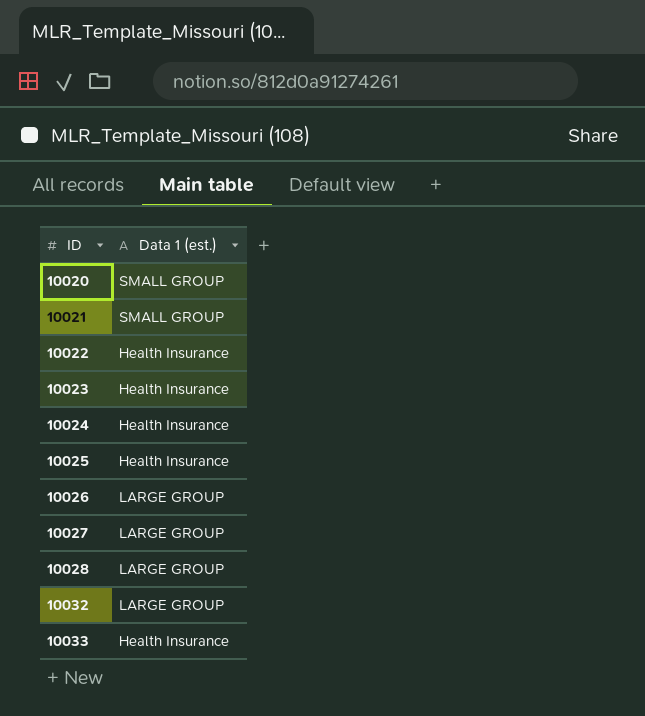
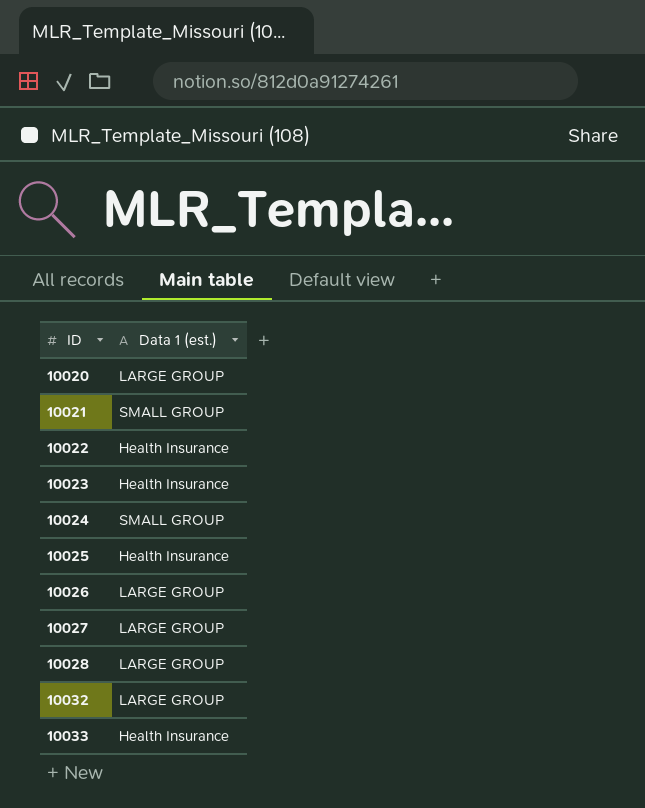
10020 | Data 1 (est.): SMALL GROUP -> LARGE GROUP
10024 | Data 1 (est.): Health Insurance -> SMALL GROUP

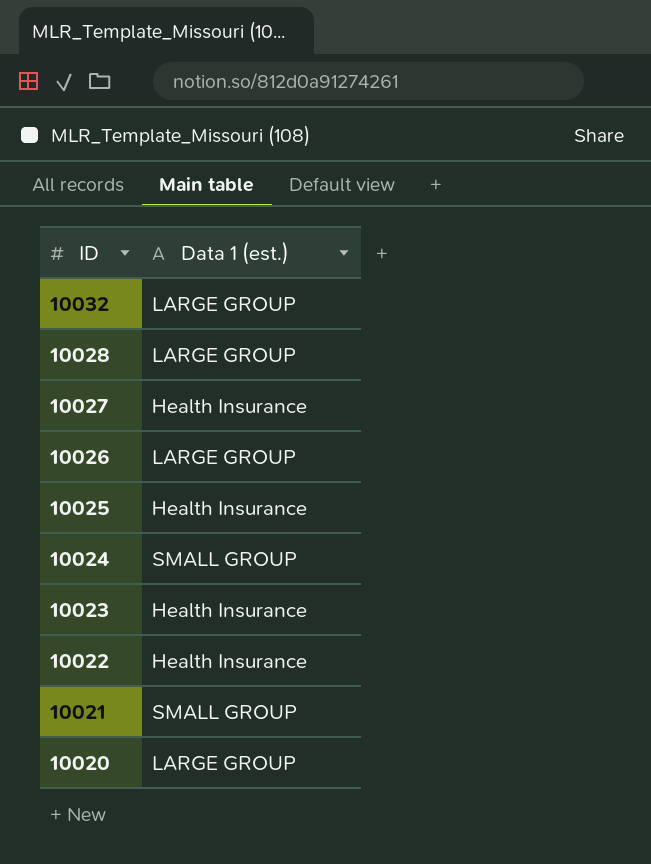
row order: ID ascending -> ID descending
row 10033: Health Insurance -> none
10027 | Data 1 (est.): LARGE GROUP -> Health Insurance

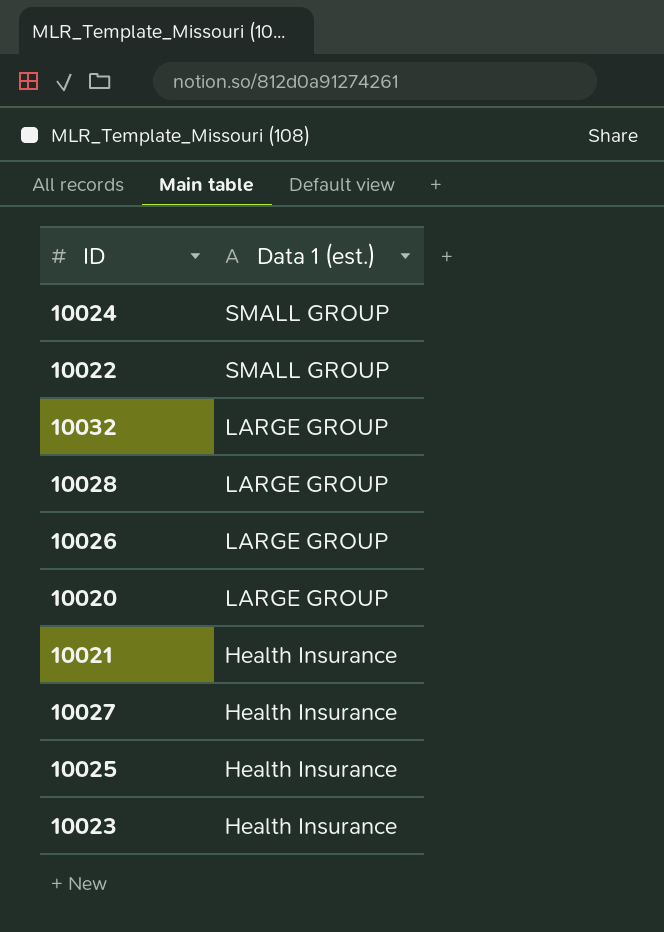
row order: ID descending -> Data 1 (est.) descending
10022 | Data 1 (est.): Health Insurance -> SMALL GROUP
10021 | Data 1 (est.): SMALL GROUP -> Health Insurance

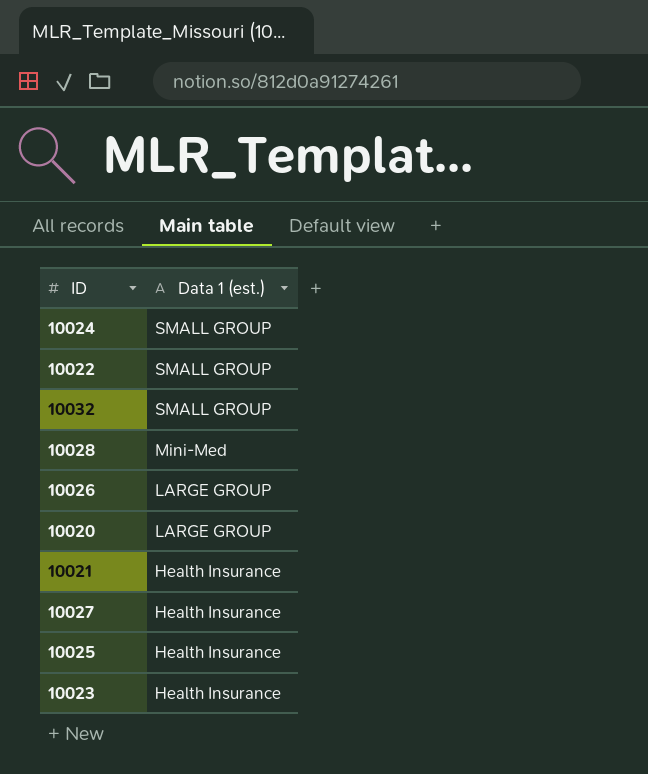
10032 | Data 1 (est.): LARGE GROUP -> SMALL GROUP
10028 | Data 1 (est.): LARGE GROUP -> Mini-Med

